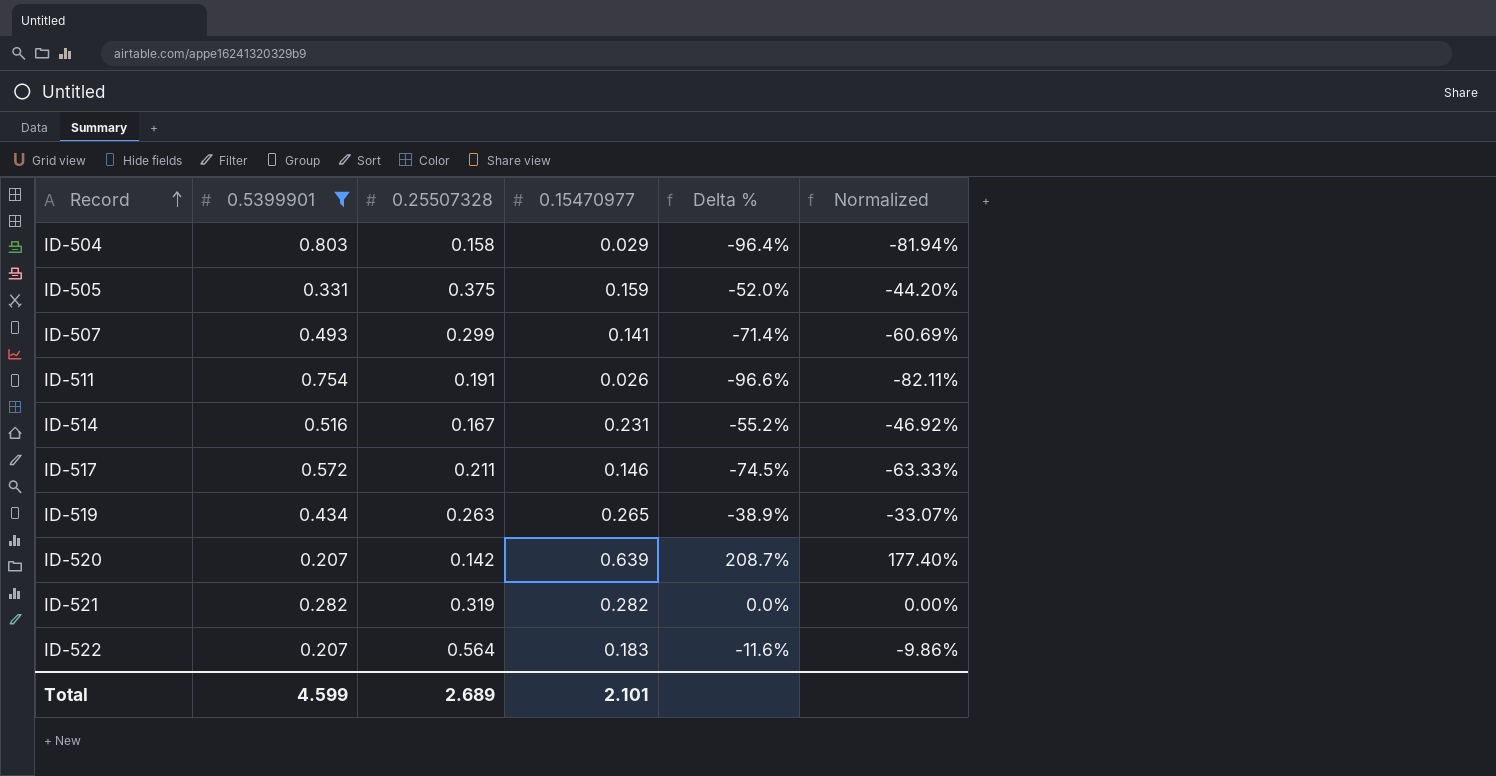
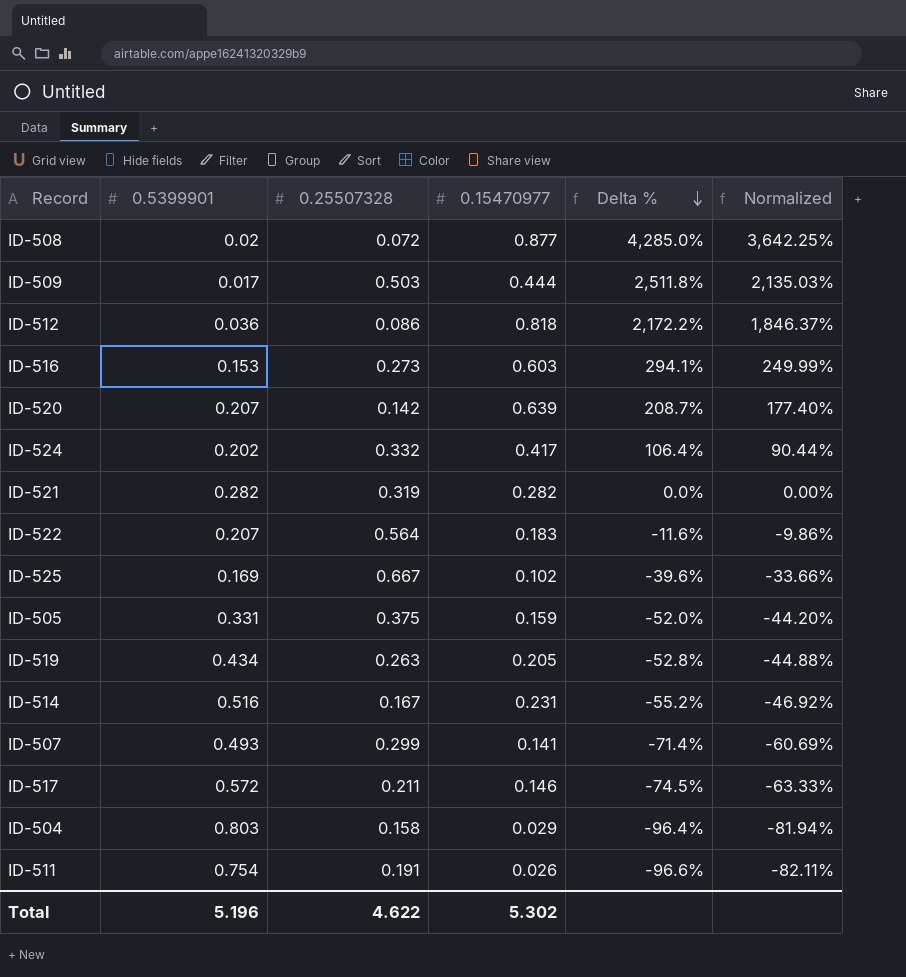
filter: 0.5399901 >= 0.207 -> none
row order: Record ascending -> Delta % descending
ID-519 | 0.15470977: 0.265 -> 0.205
ID-519 | Delta %: -38.9% -> -52.8%
ID-519 | Normalized: -33.07% -> -44.88%
Total | 0.5399901: 4.599 -> 5.196
Total | 0.25507328: 2.689 -> 4.622
Total | 0.15470977: 2.101 -> 5.302

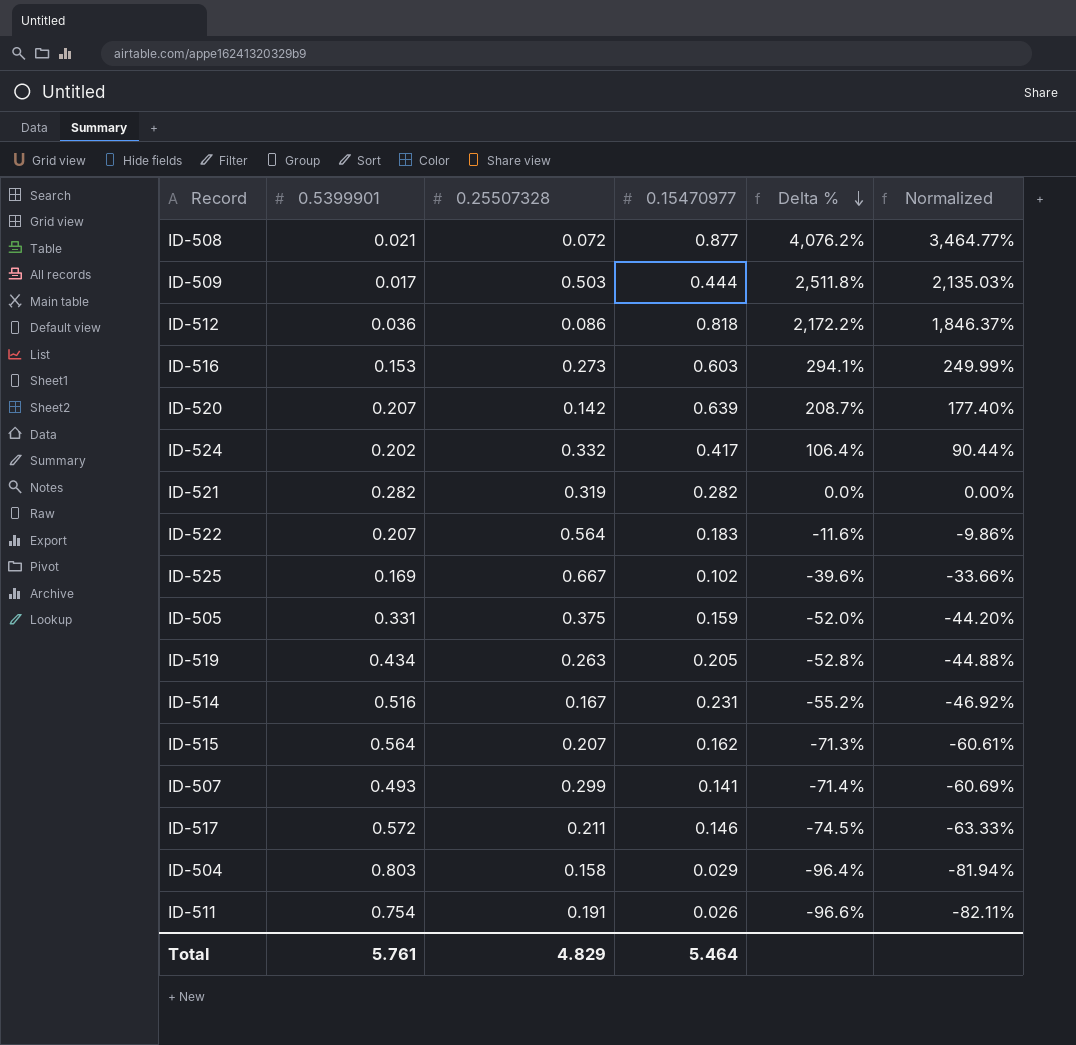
ID-508 | 0.5399901: 0.02 -> 0.021
ID-508 | Delta %: 4,285.0% -> 4,076.2%
ID-508 | Normalized: 3,642.25% -> 3,464.77%
row ID-515: none -> 0.564 | 0.207 | 0.162 | -71.3% | -60.61%
Total | 0.5399901: 5.196 -> 5.761
Total | 0.25507328: 4.622 -> 4.829
Total | 0.15470977: 5.302 -> 5.464

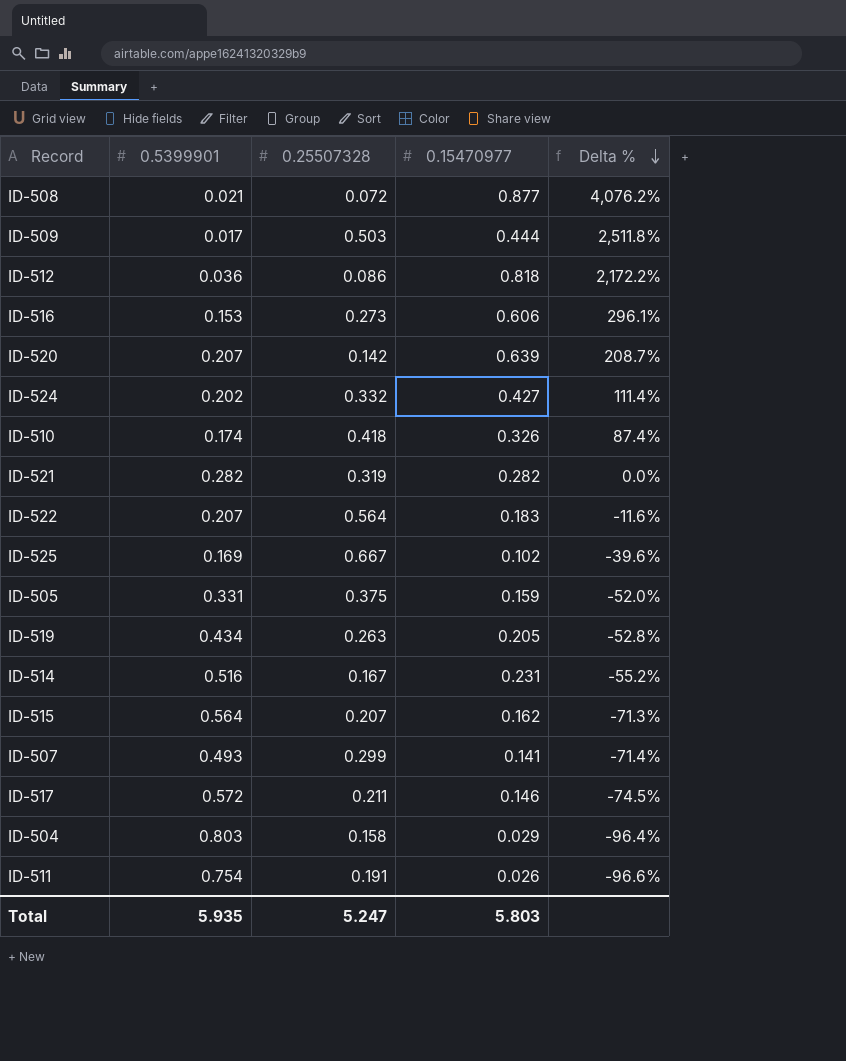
column Normalized | formula: [Delta %] * 0.85 -> none
ID-516 | 0.15470977: 0.603 -> 0.606
ID-516 | Delta %: 294.1% -> 296.1%
ID-524 | 0.15470977: 0.417 -> 0.427
ID-524 | Delta %: 106.4% -> 111.4%
row ID-510: none -> 0.174 | 0.418 | 0.326 | 87.4%
Total | 0.5399901: 5.761 -> 5.935
Total | 0.25507328: 4.829 -> 5.247
Total | 0.15470977: 5.464 -> 5.803

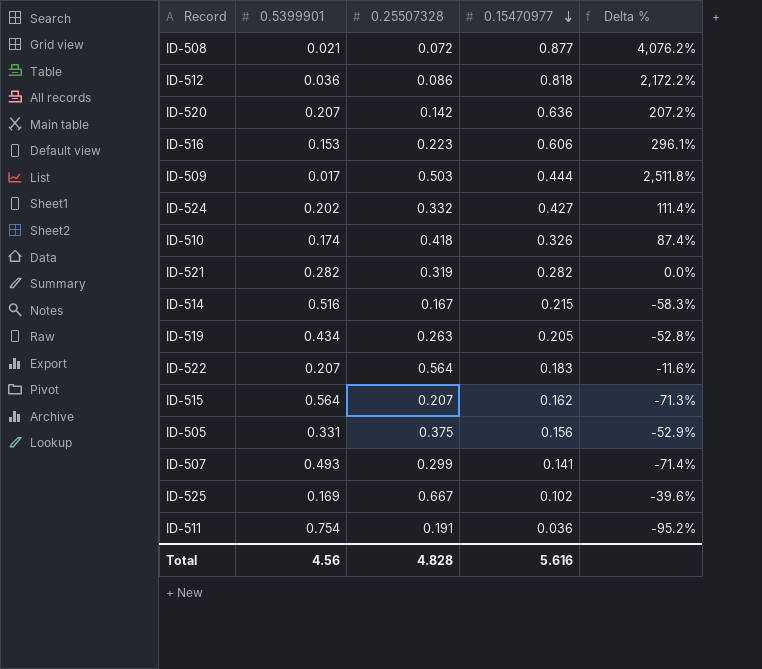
row order: Delta % descending -> 0.15470977 descending
row ID-517: 0.572 | 0.211 | 0.146 | -74.5% -> none
row ID-504: 0.803 | 0.158 | 0.029 | -96.4% -> none
ID-520 | 0.15470977: 0.639 -> 0.636
ID-520 | Delta %: 208.7% -> 207.2%
ID-516 | 0.25507328: 0.273 -> 0.223
ID-514 | 0.15470977: 0.231 -> 0.215
ID-514 | Delta %: -55.2% -> -58.3%
ID-505 | 0.15470977: 0.159 -> 0.156
ID-505 | Delta %: -52.0% -> -52.9%
ID-511 | 0.15470977: 0.026 -> 0.036
ID-511 | Delta %: -96.6% -> -95.2%
Total | 0.5399901: 5.935 -> 4.56
Total | 0.25507328: 5.247 -> 4.828
Total | 0.15470977: 5.803 -> 5.616

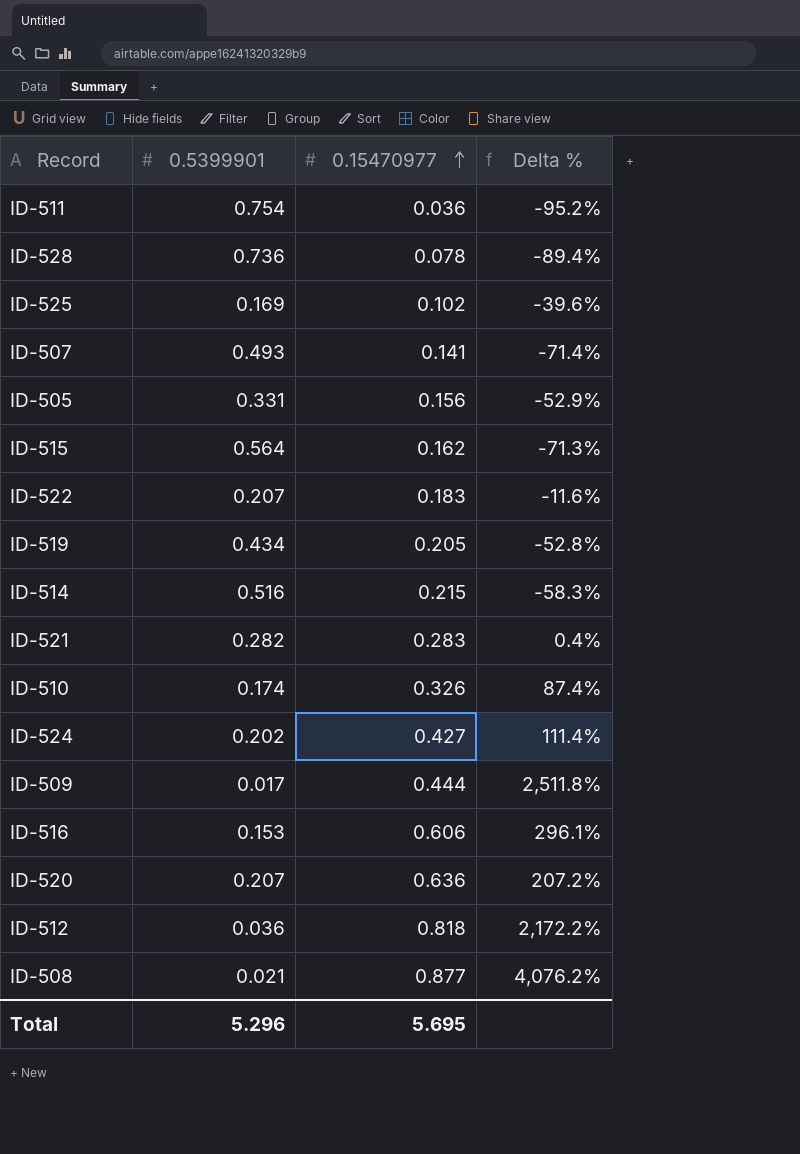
row order: 0.15470977 descending -> 0.15470977 ascending
column 0.25507328 | position: 3 -> none
row ID-528: none -> 0.736 | 0.078 | -89.4%
ID-521 | 0.15470977: 0.282 -> 0.283
ID-521 | Delta %: 0.0% -> 0.4%
Total | 0.5399901: 4.56 -> 5.296
Total | 0.15470977: 5.616 -> 5.695

